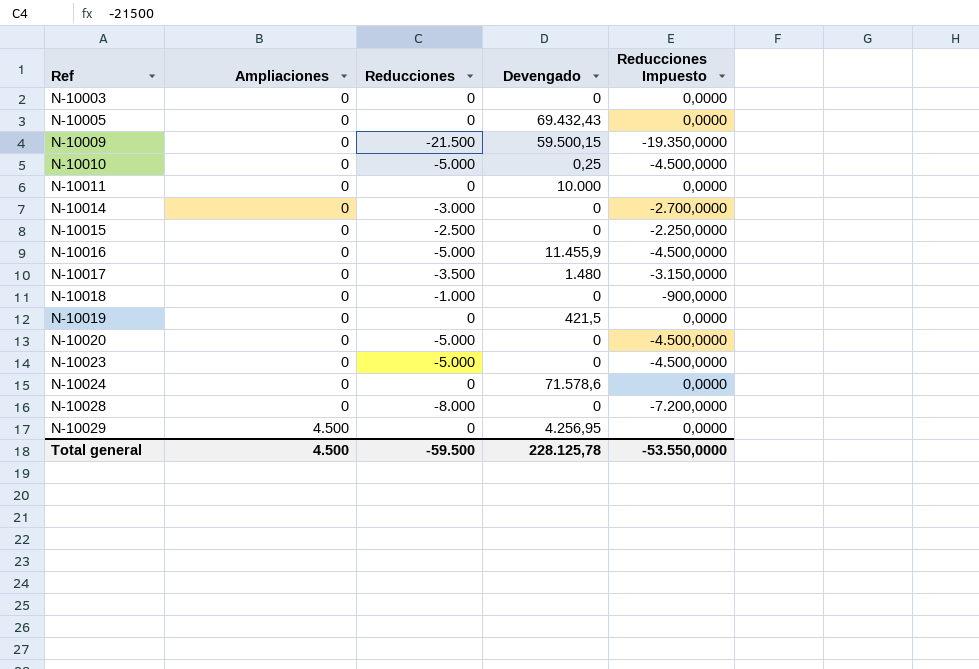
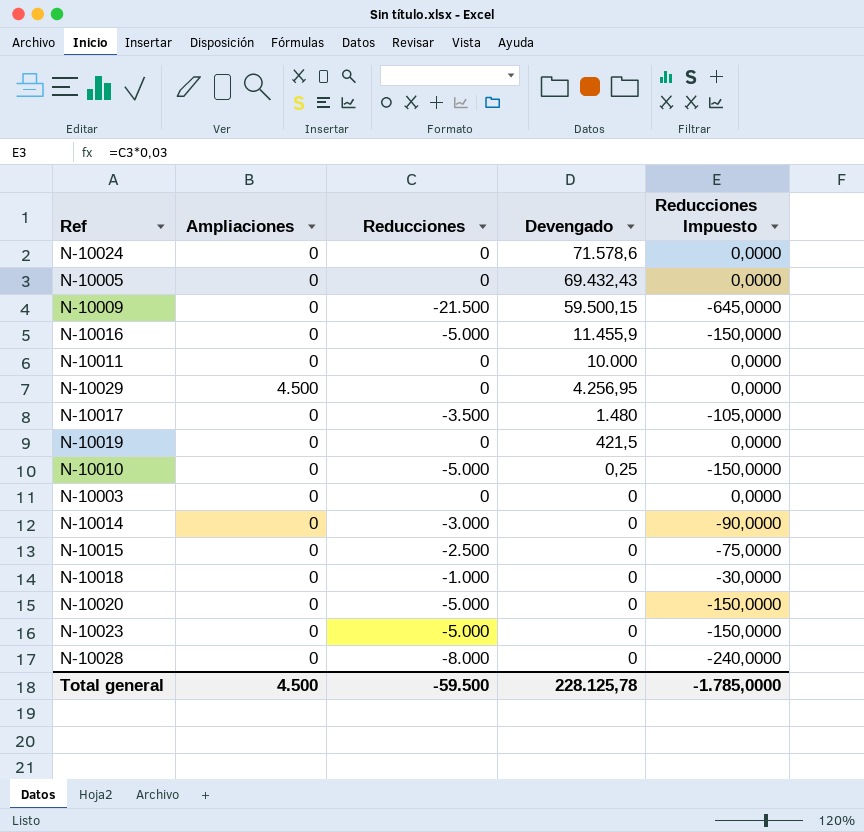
row order: Ref ascending -> Devengado descending
column Reducciones Impuesto | formula: [Reducciones] * 0,9 -> [Reducciones] * 0,03
Total general | Reducciones Impuesto: -53.550,0000 -> -1.785,0000

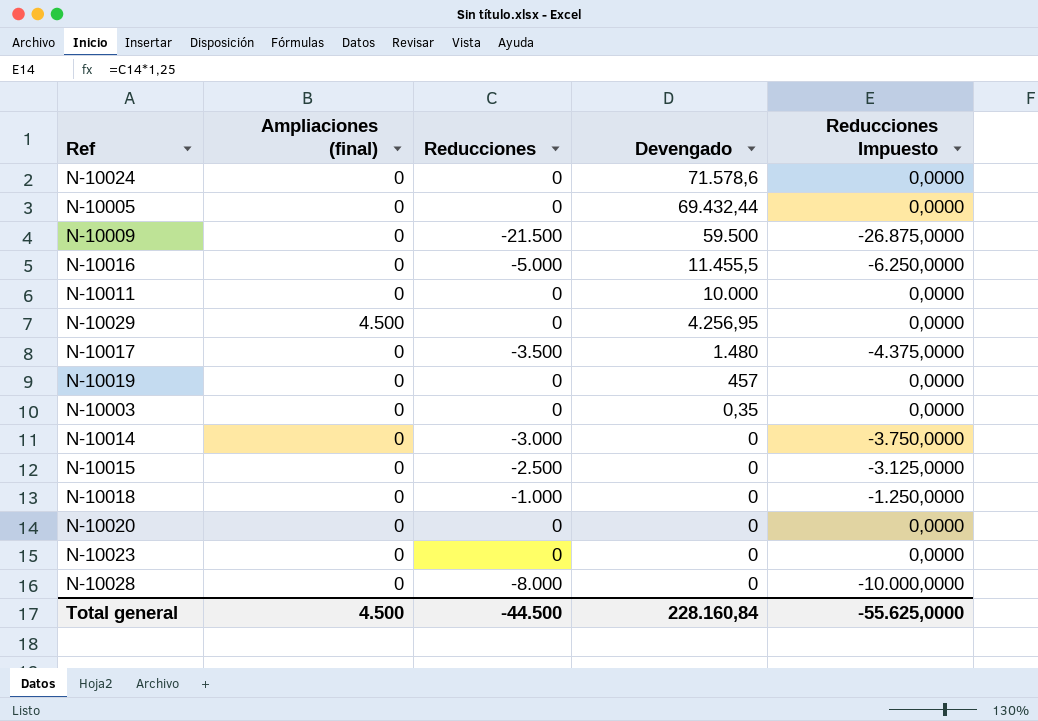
column name: Ampliaciones -> Ampliaciones (final)
column Reducciones Impuesto | formula: [Reducciones] * 0,03 -> [Reducciones] * 1,25
row N-10010: 0 | -5.000 | 0,25 | -150,0000 -> none
N-10005 | Devengado: 69.432,43 -> 69.432,44
N-10009 | Devengado: 59.500,15 -> 59.500
N-10016 | Devengado: 11.455,9 -> 11.455,5
N-10019 | Devengado: 421,5 -> 457
N-10003 | Devengado: 0 -> 0,35
N-10020 | Reducciones: -5.000 -> 0
N-10023 | Reducciones: -5.000 -> 0
Total general | Reducciones: -59.500 -> -44.500
Total general | Devengado: 228.125,78 -> 228.160,84
Total general | Reducciones Impuesto: -1.785,0000 -> -55.625,0000

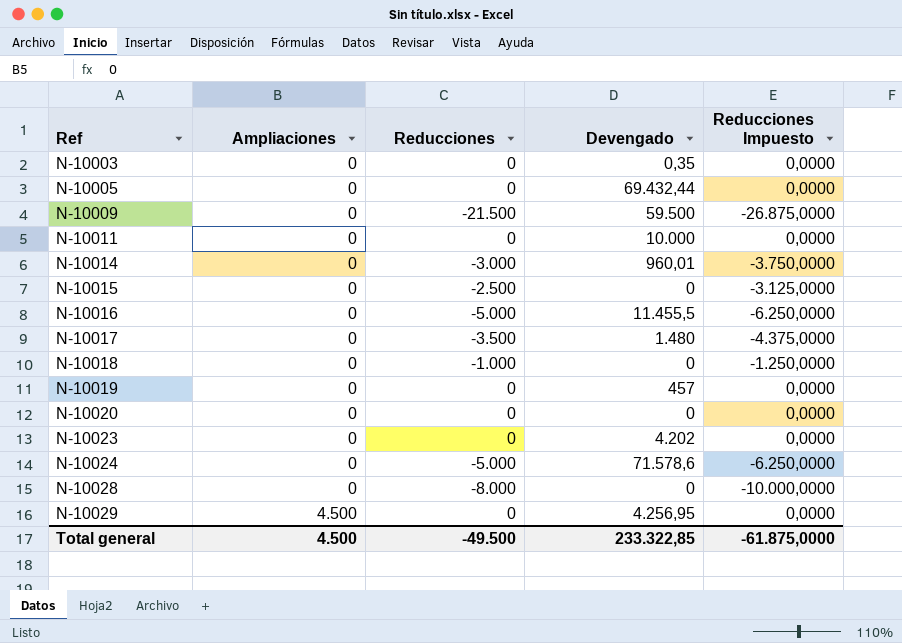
row order: Devengado descending -> Ref ascending
column name: Ampliaciones (final) -> Ampliaciones
N-10014 | Devengado: 0 -> 960,01
N-10023 | Devengado: 0 -> 4.202
N-10024 | Reducciones: 0 -> -5.000
N-10024 | Reducciones Impuesto: 0,0000 -> -6.250,0000
Total general | Reducciones: -44.500 -> -49.500
Total general | Devengado: 228.160,84 -> 233.322,85
Total general | Reducciones Impuesto: -55.625,0000 -> -61.875,0000

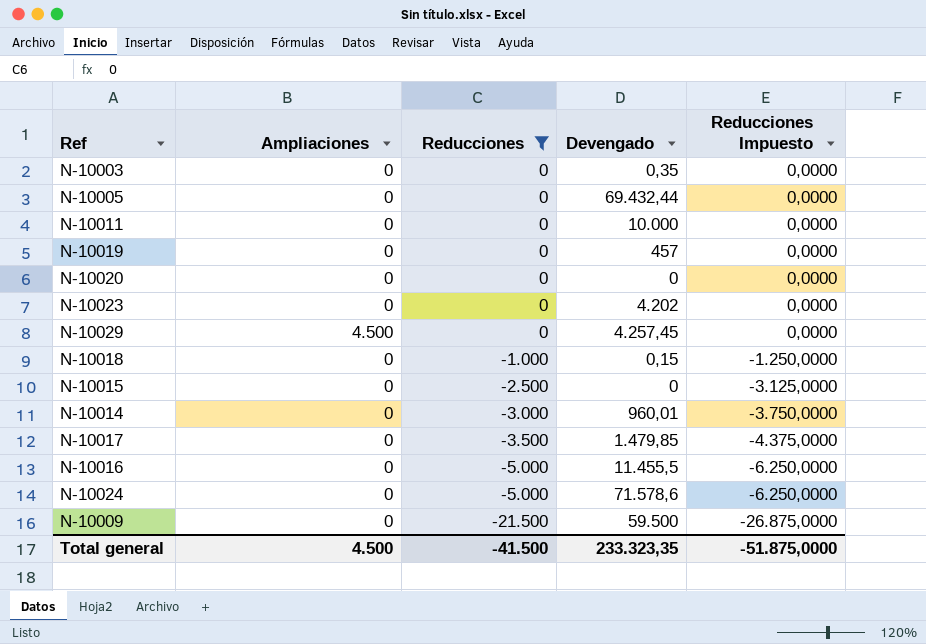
filter: none -> Reducciones != -8.000
row order: Ref ascending -> Reducciones descending
N-10029 | Devengado: 4.256,95 -> 4.257,45
N-10018 | Devengado: 0 -> 0,15
N-10017 | Devengado: 1.480 -> 1.479,85
Total general | Reducciones: -49.500 -> -41.500
Total general | Devengado: 233.322,85 -> 233.323,35
Total general | Reducciones Impuesto: -61.875,0000 -> -51.875,0000

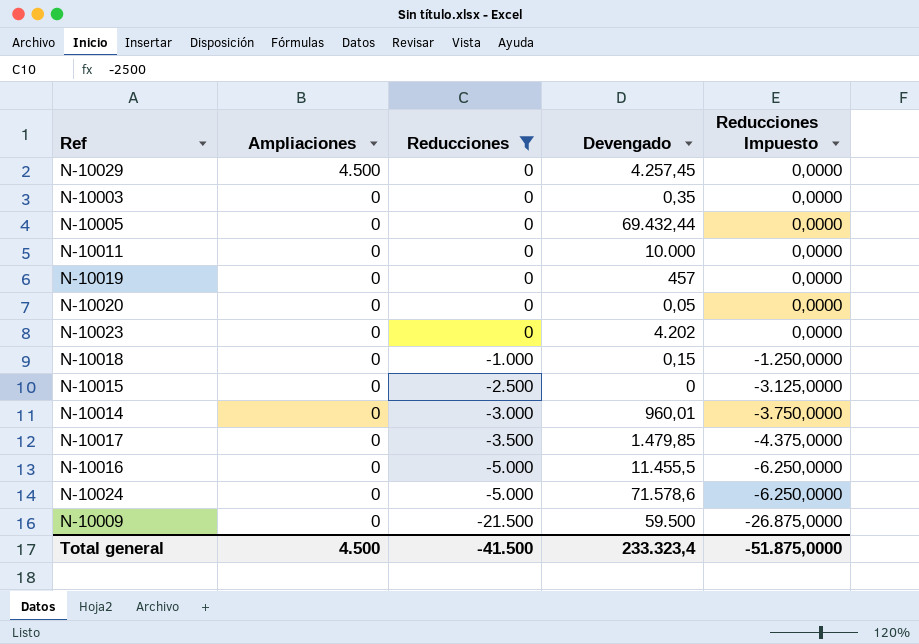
row order: Reducciones descending -> Ampliaciones descending
N-10020 | Devengado: 0 -> 0,05
Total general | Devengado: 233.323,35 -> 233.323,4

